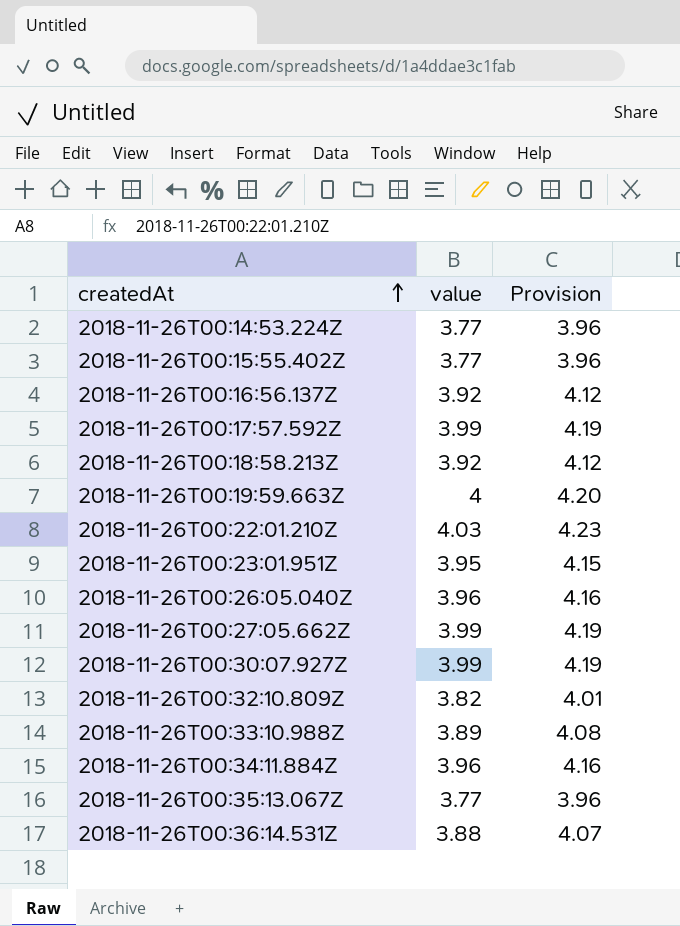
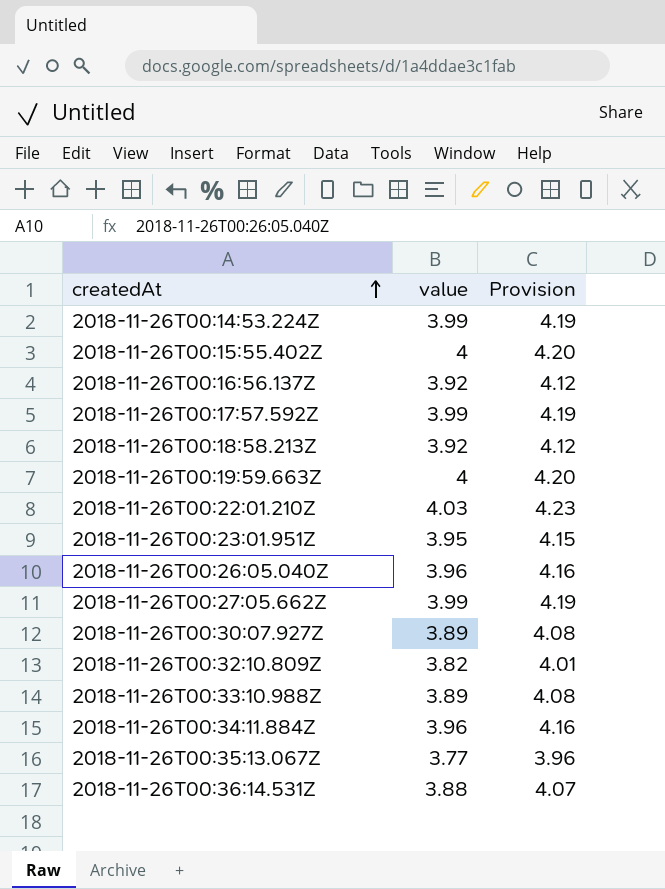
2018-11-26T00:14:53.224Z | value: 3.77 -> 3.99
2018-11-26T00:14:53.224Z | Provision: 3.96 -> 4.19
2018-11-26T00:15:55.402Z | value: 3.77 -> 4
2018-11-26T00:15:55.402Z | Provision: 3.96 -> 4.20
2018-11-26T00:30:07.927Z | value: 3.99 -> 3.89
2018-11-26T00:30:07.927Z | Provision: 4.19 -> 4.08

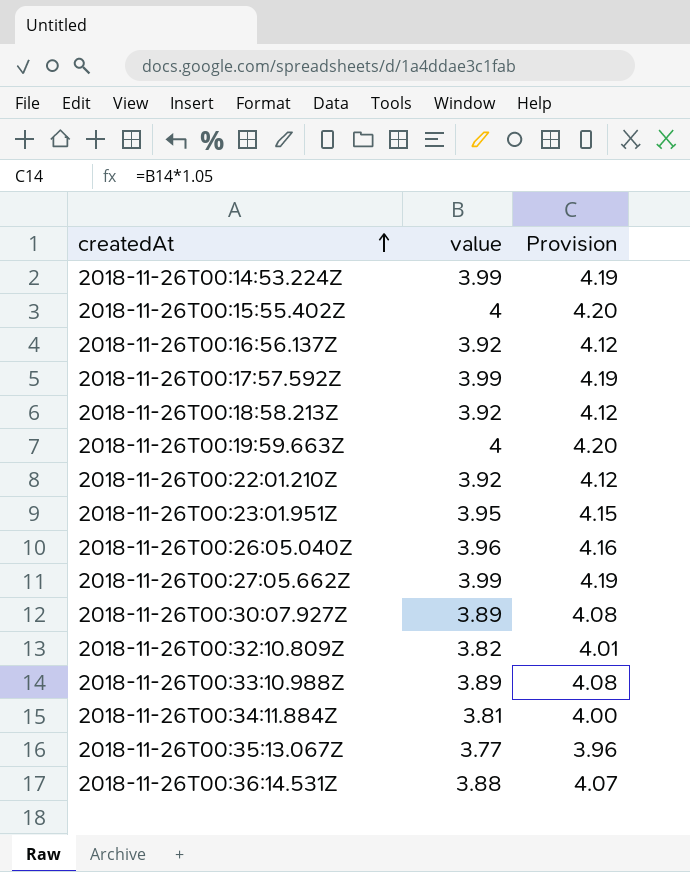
2018-11-26T00:22:01.210Z | value: 4.03 -> 3.92
2018-11-26T00:22:01.210Z | Provision: 4.23 -> 4.12
2018-11-26T00:34:11.884Z | value: 3.96 -> 3.81
2018-11-26T00:34:11.884Z | Provision: 4.16 -> 4.00

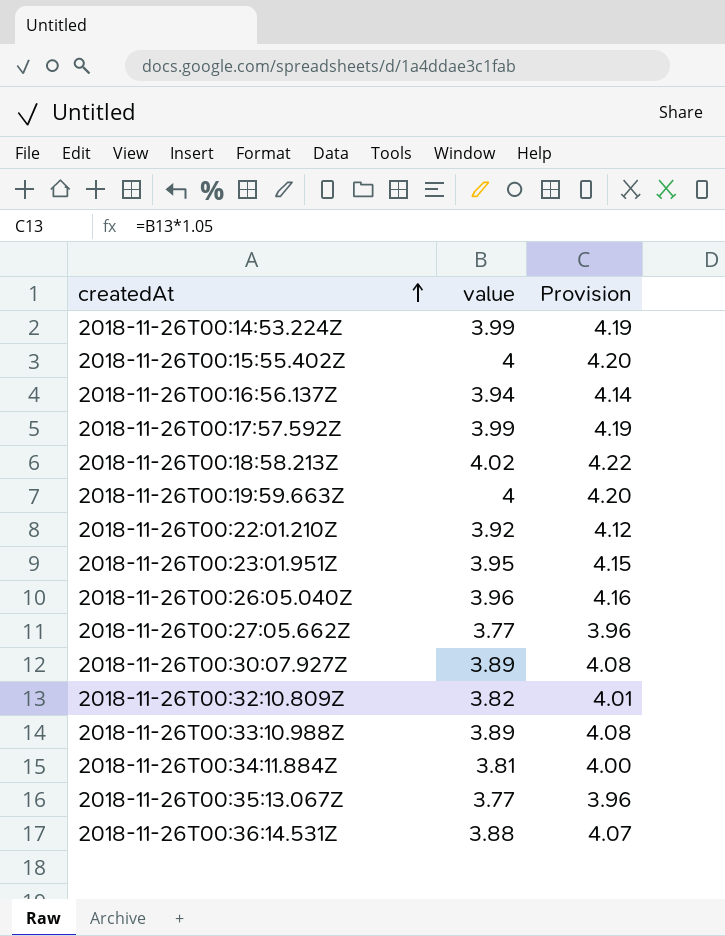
2018-11-26T00:16:56.137Z | value: 3.92 -> 3.94
2018-11-26T00:16:56.137Z | Provision: 4.12 -> 4.14
2018-11-26T00:18:58.213Z | value: 3.92 -> 4.02
2018-11-26T00:18:58.213Z | Provision: 4.12 -> 4.22
2018-11-26T00:27:05.662Z | value: 3.99 -> 3.77
2018-11-26T00:27:05.662Z | Provision: 4.19 -> 3.96

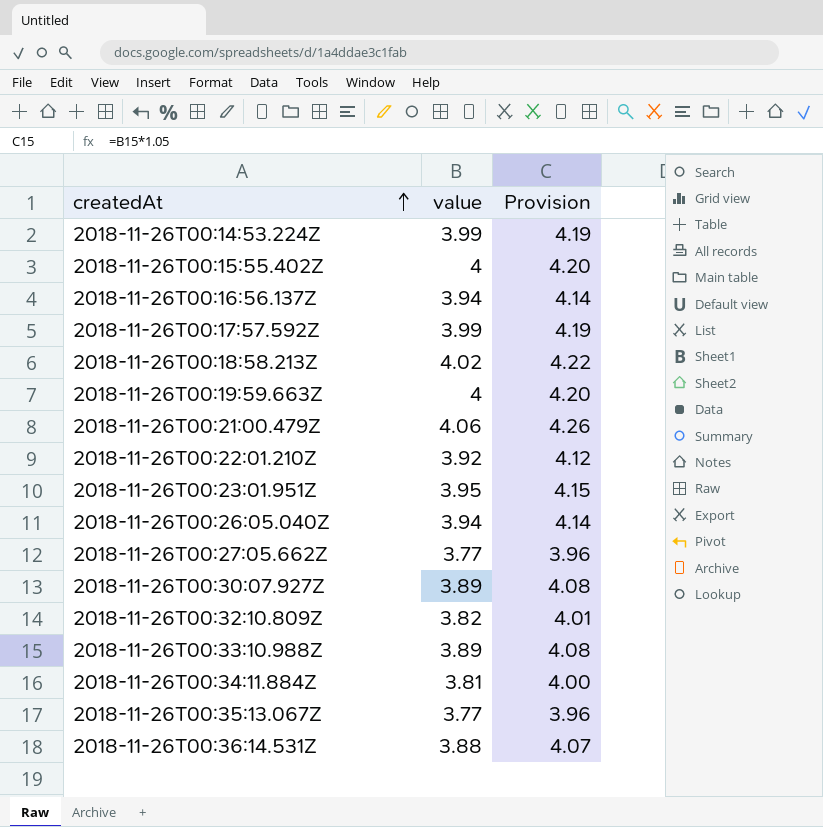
row 2018-11-26T00:21:00.479Z: none -> 4.06 | 4.26
2018-11-26T00:26:05.040Z | value: 3.96 -> 3.94
2018-11-26T00:26:05.040Z | Provision: 4.16 -> 4.14

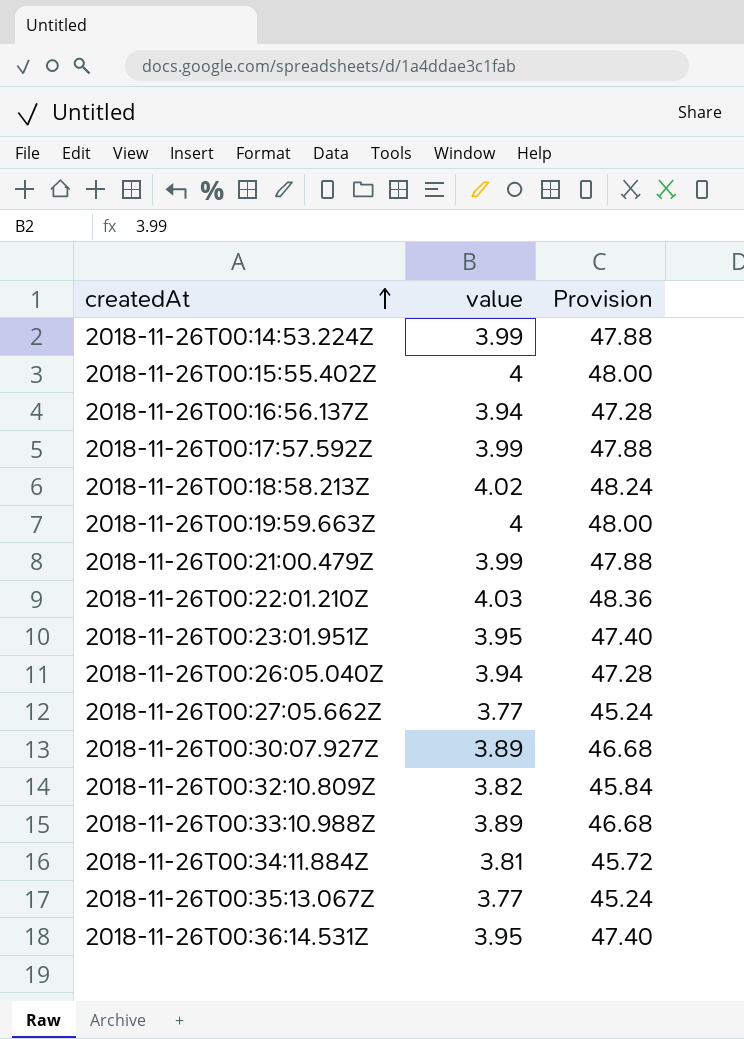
column Provision | formula: [value] * 1.05 -> [value] * 12
2018-11-26T00:21:00.479Z | value: 4.06 -> 3.99
2018-11-26T00:22:01.210Z | value: 3.92 -> 4.03
2018-11-26T00:36:14.531Z | value: 3.88 -> 3.95

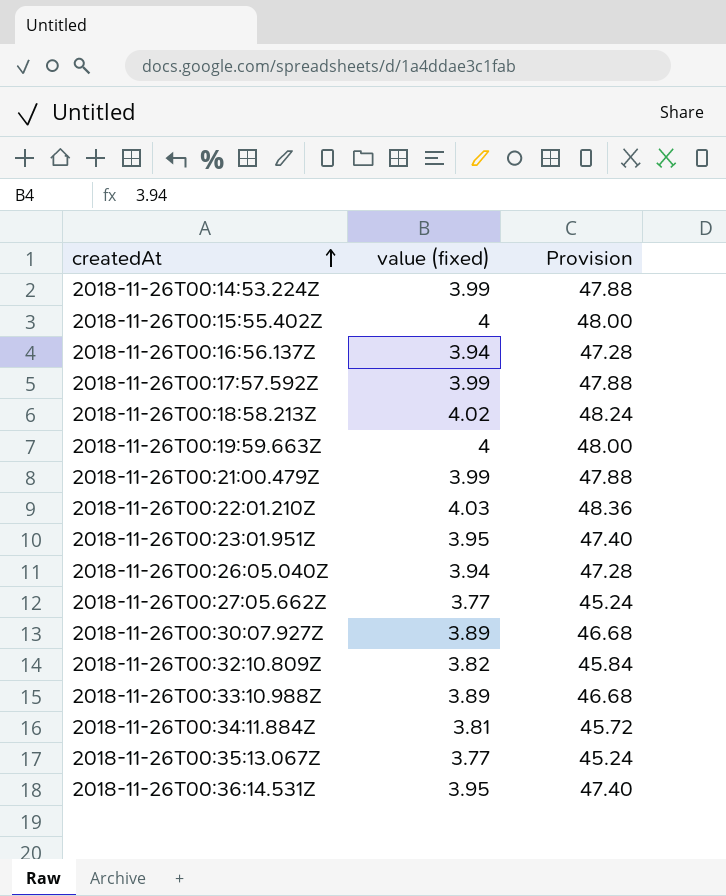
column name: value -> value (fixed)

